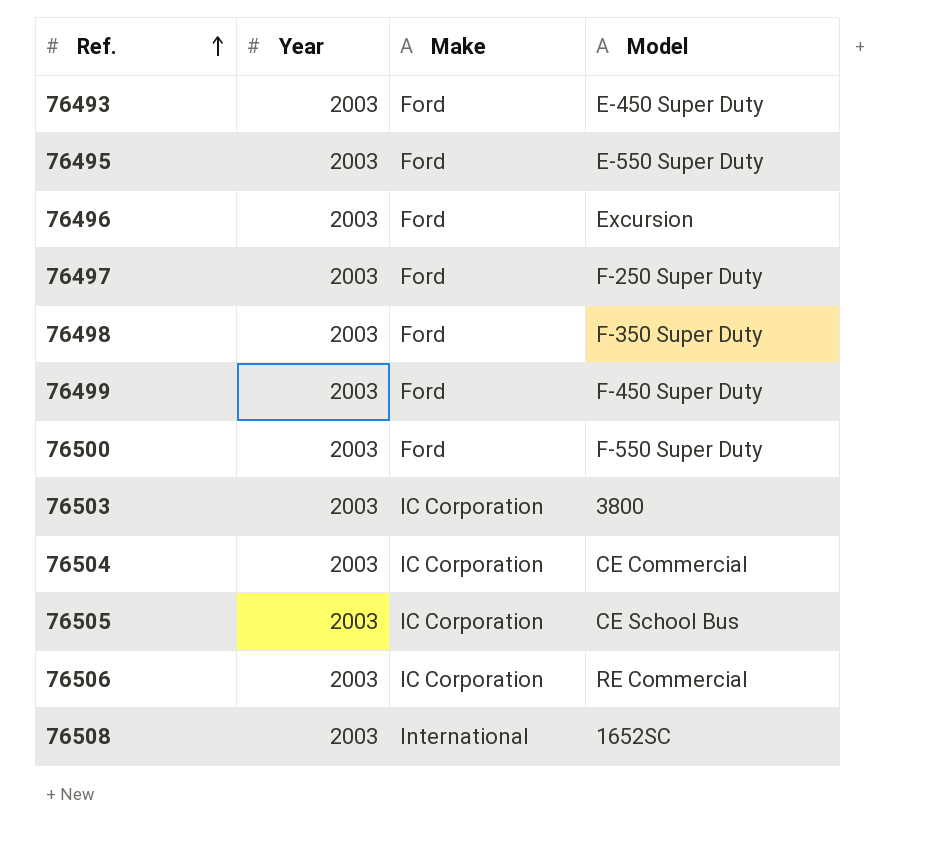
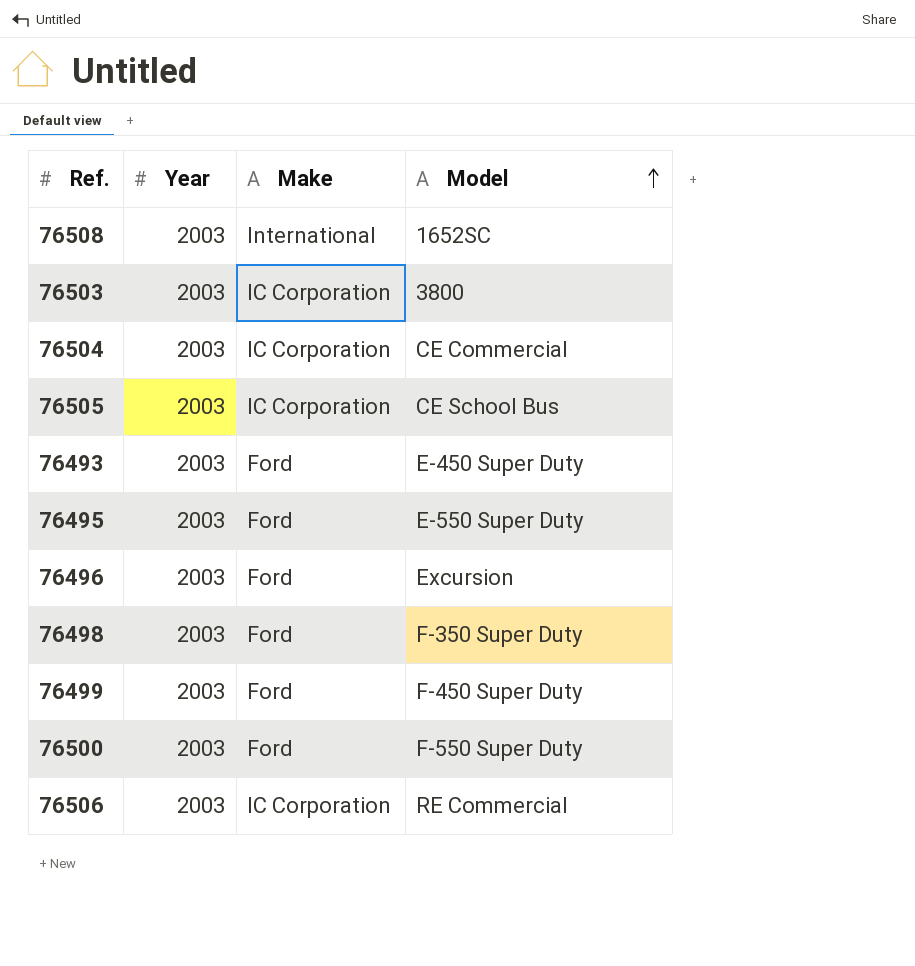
row order: Ref. ascending -> Model ascending
row 76497: 2003 | Ford | F-250 Super Duty -> none

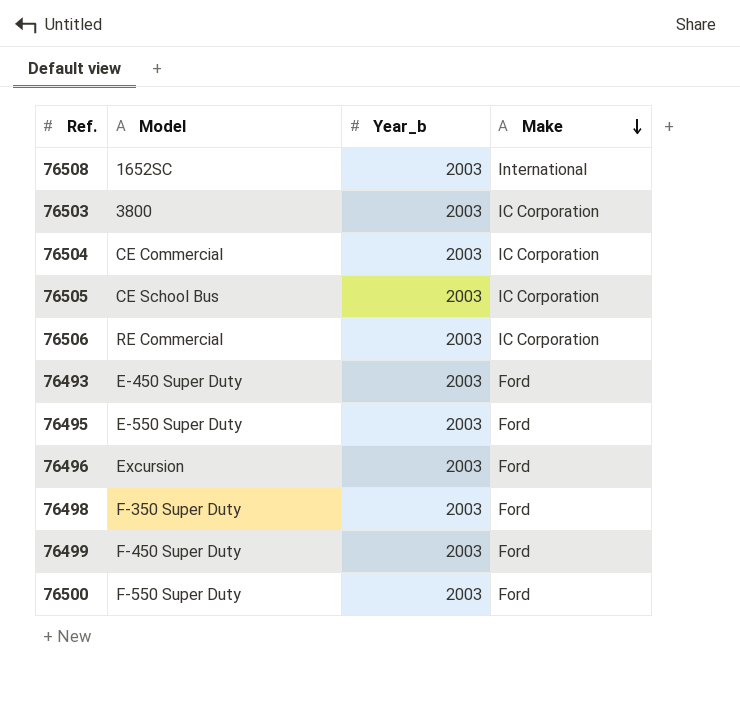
row order: Model ascending -> Make descending
column Model | position: 4 -> 2
column name: Year -> Year_b

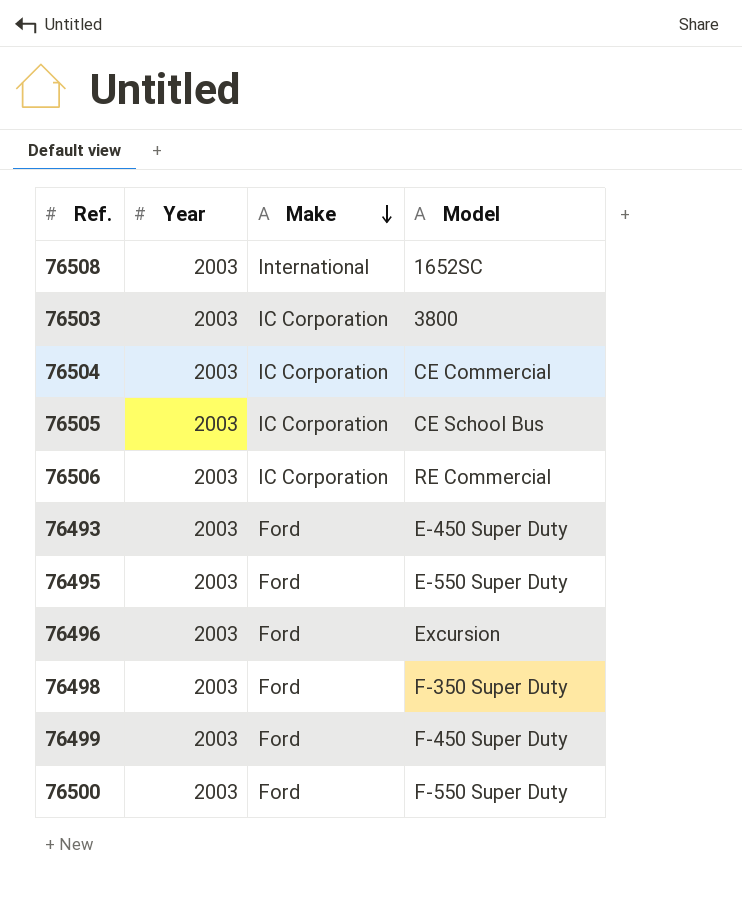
column name: Year_b -> Year
column Model | position: 2 -> 4

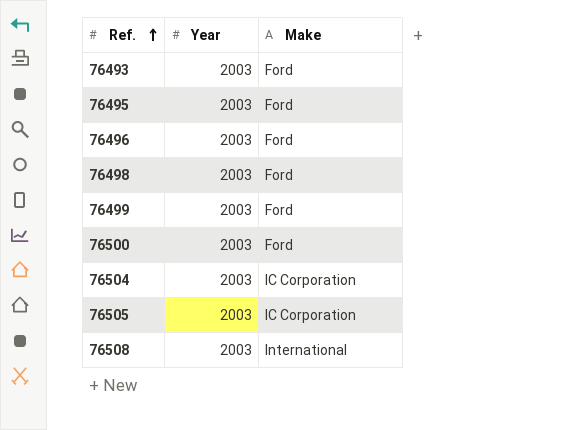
row order: Make descending -> Ref. ascending
column Model | position: 4 -> none
row 76503: 2003 | IC Corporation | 3800 -> none
row 76506: 2003 | IC Corporation | RE Commercial -> none

